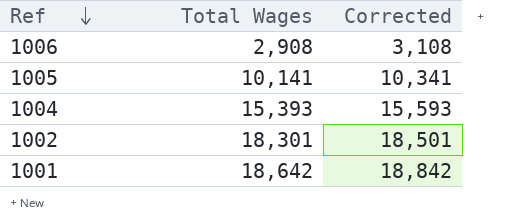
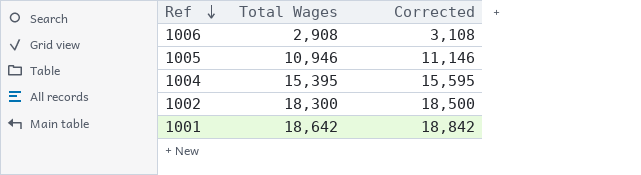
1005 | Total Wages: 10,141 -> 10,946
1005 | Corrected: 10,341 -> 11,146
1004 | Total Wages: 15,393 -> 15,395
1004 | Corrected: 15,593 -> 15,595
1002 | Total Wages: 18,301 -> 18,300
1002 | Corrected: 18,501 -> 18,500

